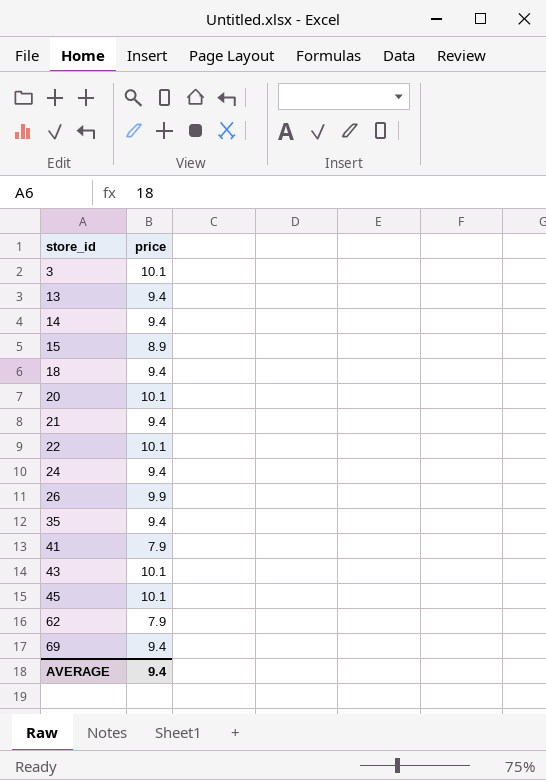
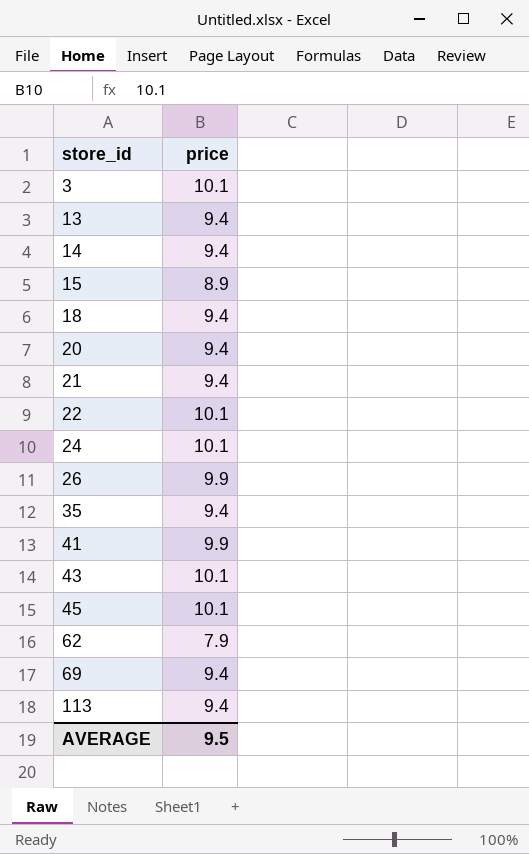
20 | price: 10.1 -> 9.4
24 | price: 9.4 -> 10.1
41 | price: 7.9 -> 9.9
row 113: none -> 9.4
AVERAGE | price: 9.4 -> 9.5

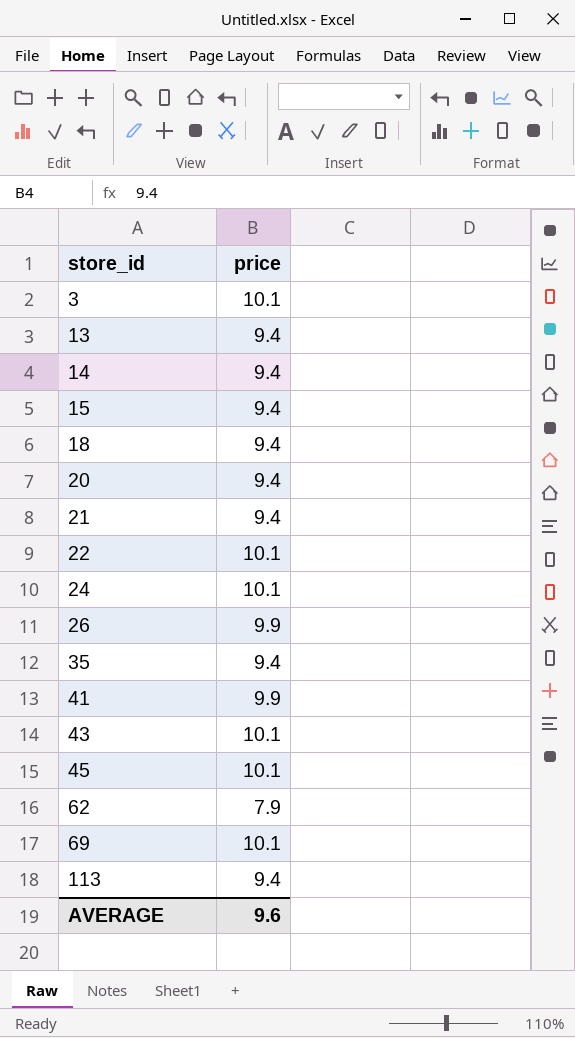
15 | price: 8.9 -> 9.4
69 | price: 9.4 -> 10.1
AVERAGE | price: 9.5 -> 9.6

